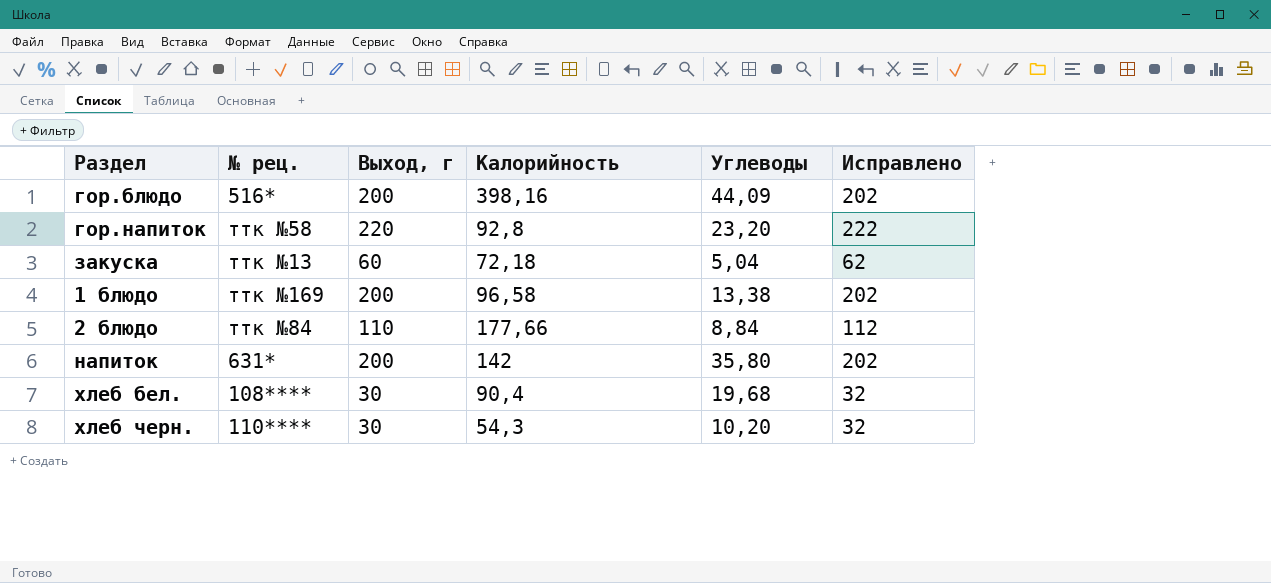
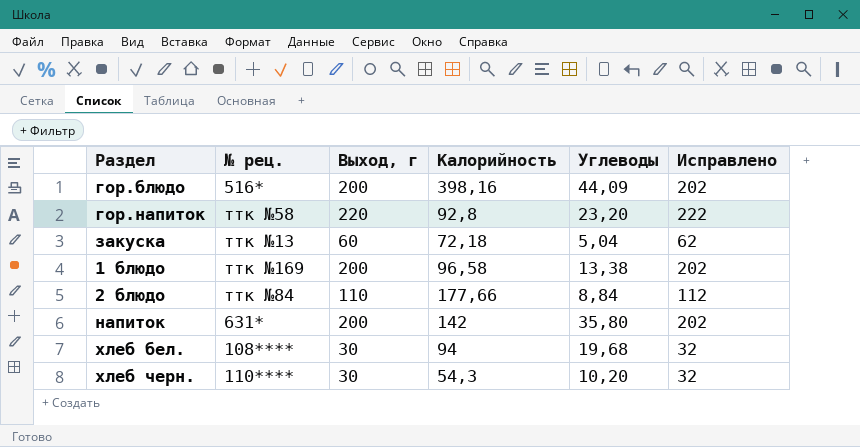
хлеб бел. | Калорийность: 90,4 -> 94

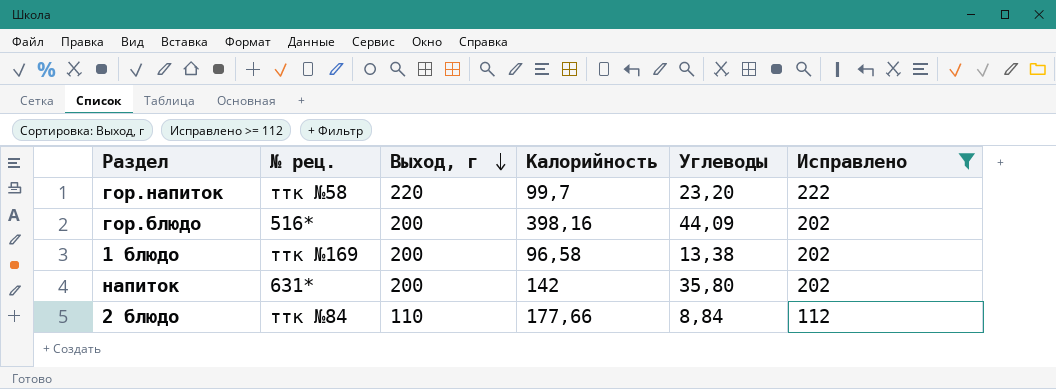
filter: none -> Исправлено >= 112
row order: none -> Выход, г descending
гор.напиток | Калорийность: 92,8 -> 99,7

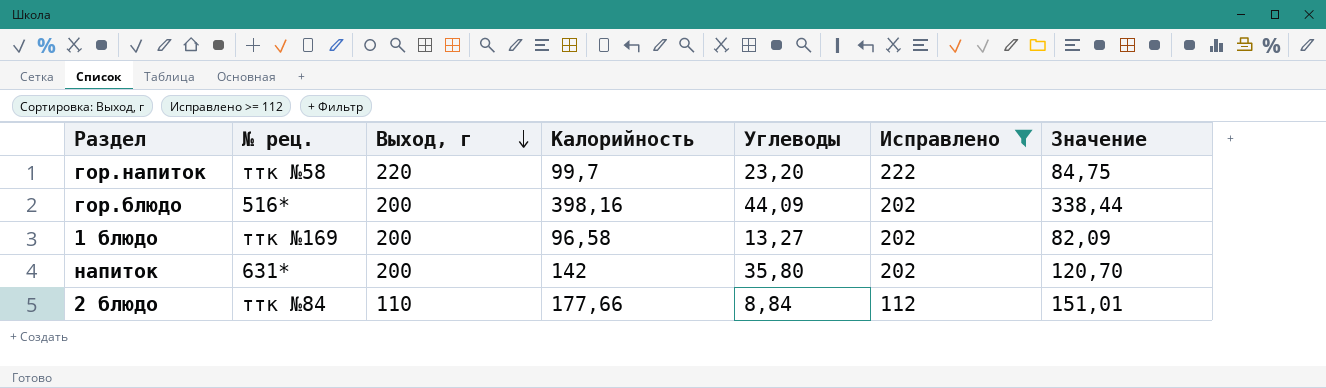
column Значение | formula: none -> [Калорийность] * 0,85
1 блюдо | Углеводы: 13,38 -> 13,27

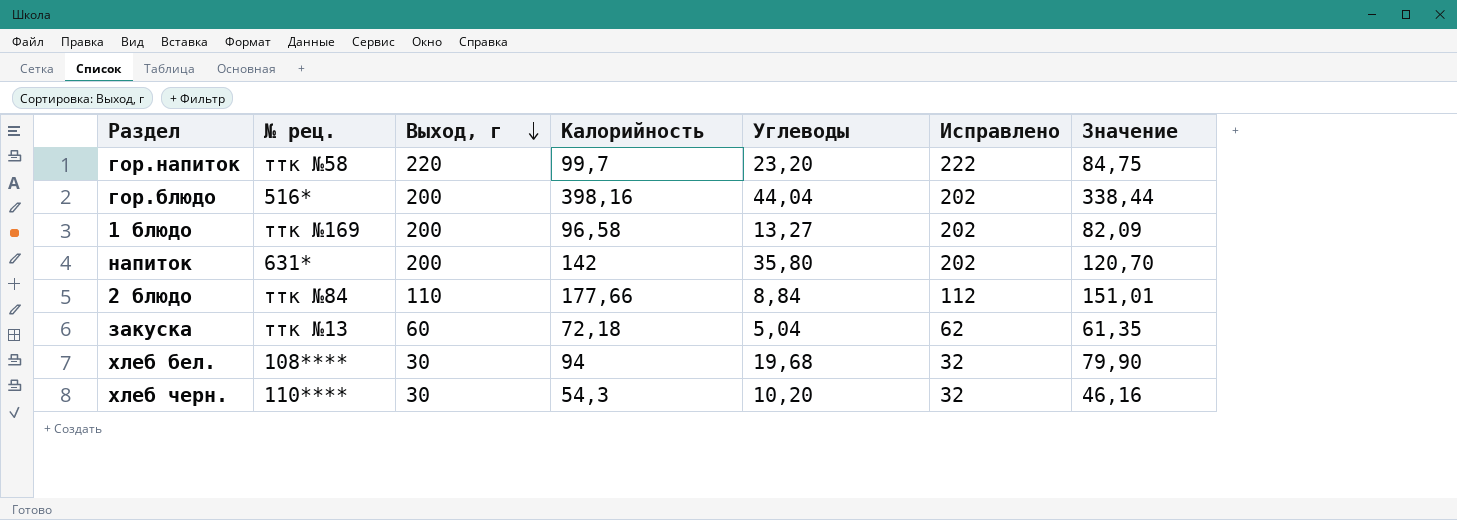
filter: Исправлено >= 112 -> none
гор.блюдо | Углеводы: 44,09 -> 44,04

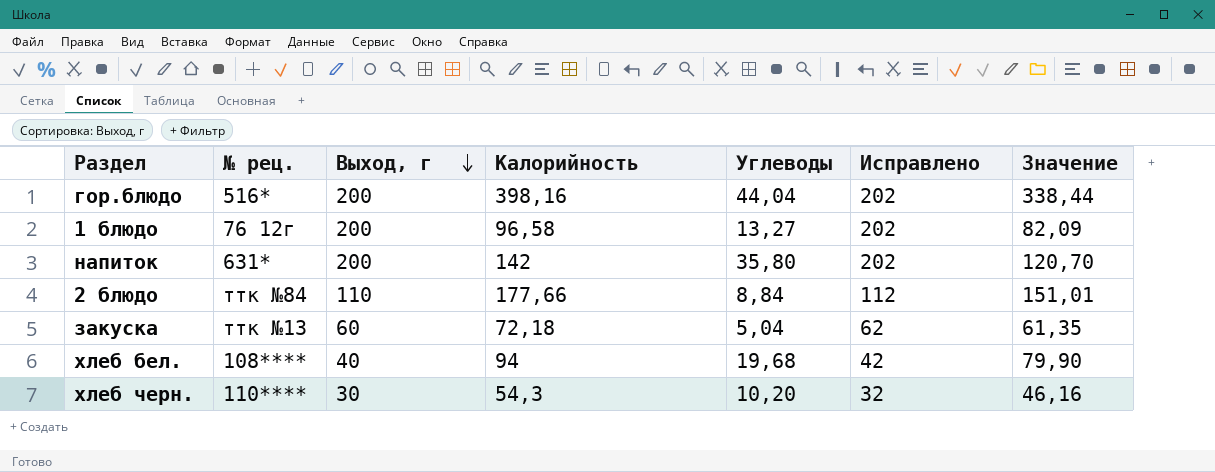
row гор.напиток: ттк №58 | 220 | 99,7 | 23,20 | 222 | 84,75 -> none
1 блюдо | № рец.: ттк №169 -> 76 12г
хлеб бел. | Выход, г: 30 -> 40
хлеб бел. | Исправлено: 32 -> 42

